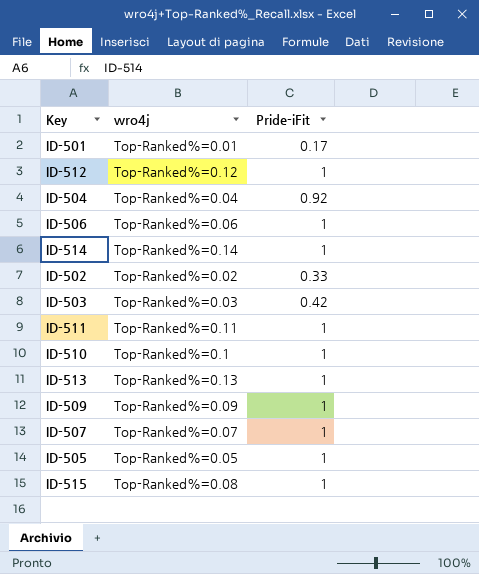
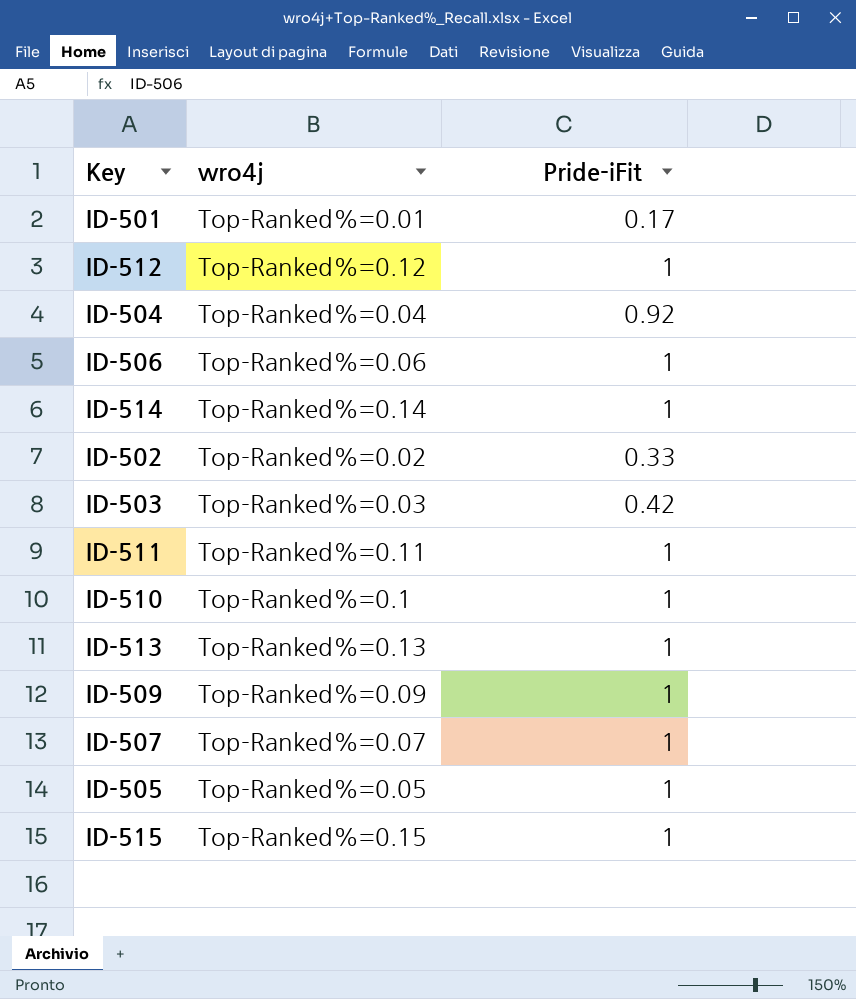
ID-515 | wro4j: Top-Ranked%=0.08 -> Top-Ranked%=0.15

